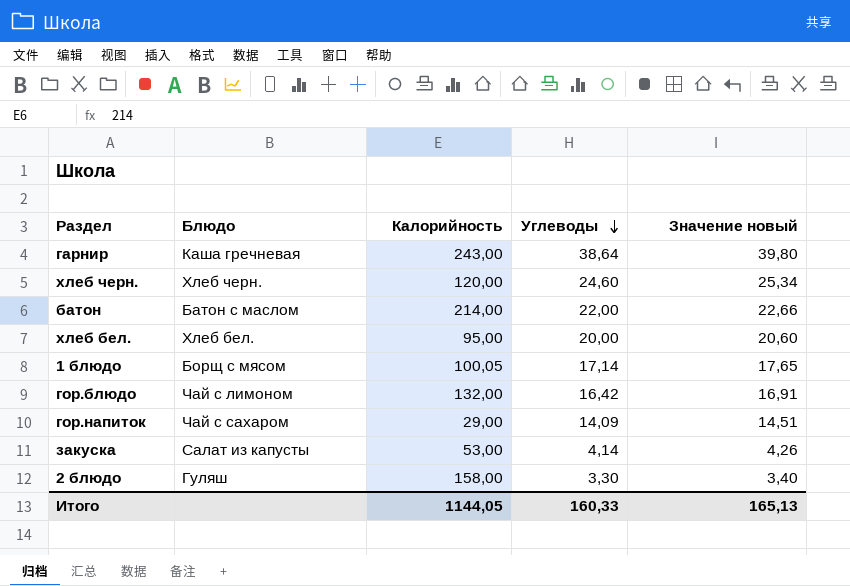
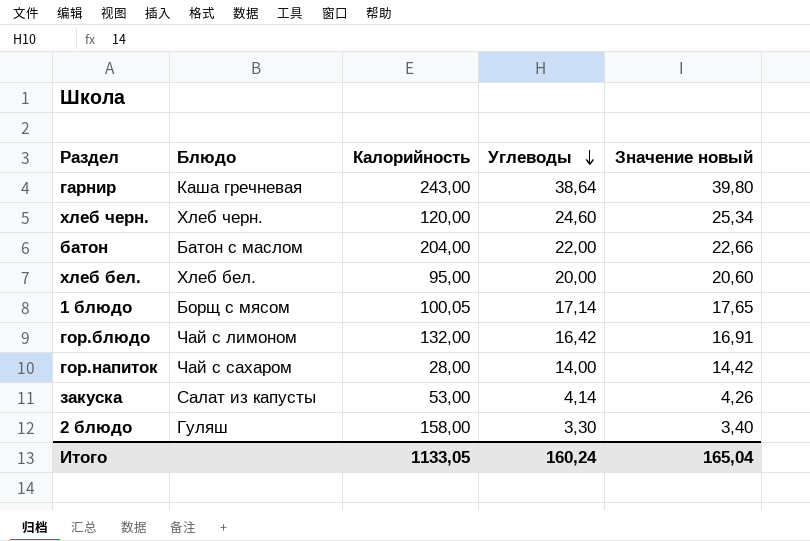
батон | Калорийность: 214,00 -> 204,00
гор.напиток | Калорийность: 29,00 -> 28,00
гор.напиток | Углеводы: 14,09 -> 14,00
гор.напиток | Значение новый: 14,51 -> 14,42
Итого | Калорийность: 1144,05 -> 1133,05
Итого | Углеводы: 160,33 -> 160,24
Итого | Значение новый: 165,13 -> 165,04

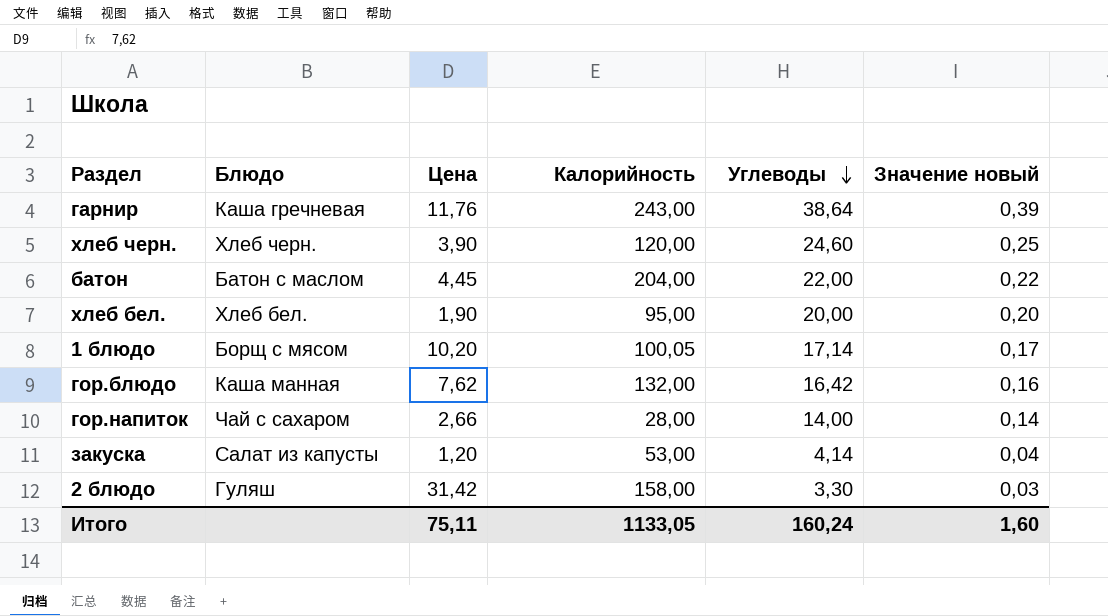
column Цена | position: none -> 3
column Значение новый | formula: [Углеводы] * 1,03 -> [Углеводы] * 0,01
гор.блюдо | Блюдо: Чай с лимоном -> Каша манная
Итого | Значение новый: 165,04 -> 1,60

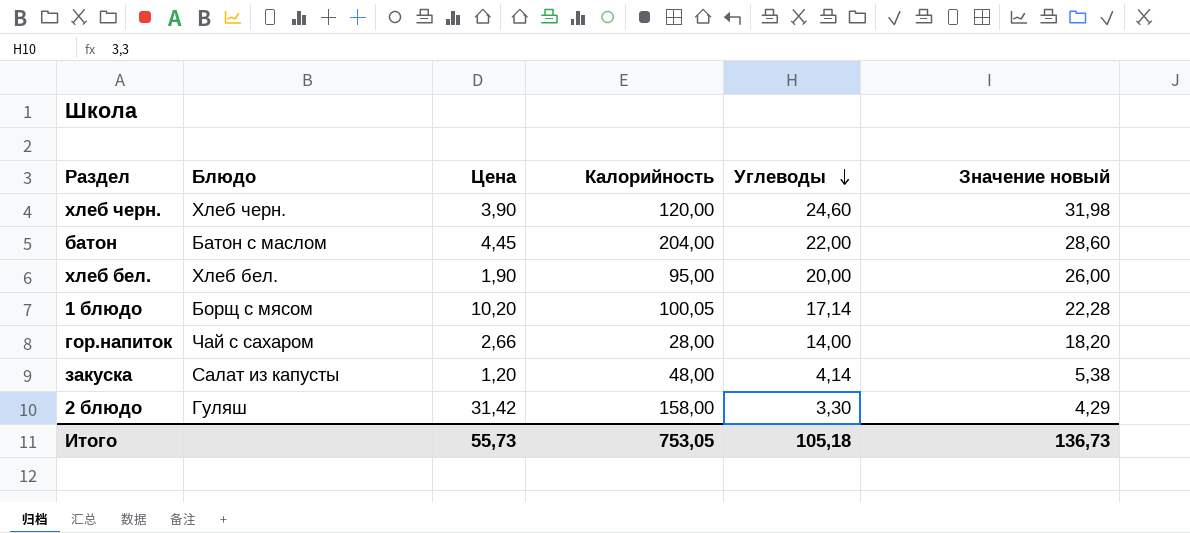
column Значение новый | formula: [Углеводы] * 0,01 -> [Углеводы] * 1,3
row гарнир: Каша гречневая | 11,76 | 243,00 | 38,64 | 0,39 -> none
row гор.блюдо: Каша манная | 7,62 | 132,00 | 16,42 | 0,16 -> none
закуска | Калорийность: 53,00 -> 48,00
Итого | Цена: 75,11 -> 55,73
Итого | Калорийность: 1133,05 -> 753,05
Итого | Углеводы: 160,24 -> 105,18
Итого | Значение новый: 1,60 -> 136,73

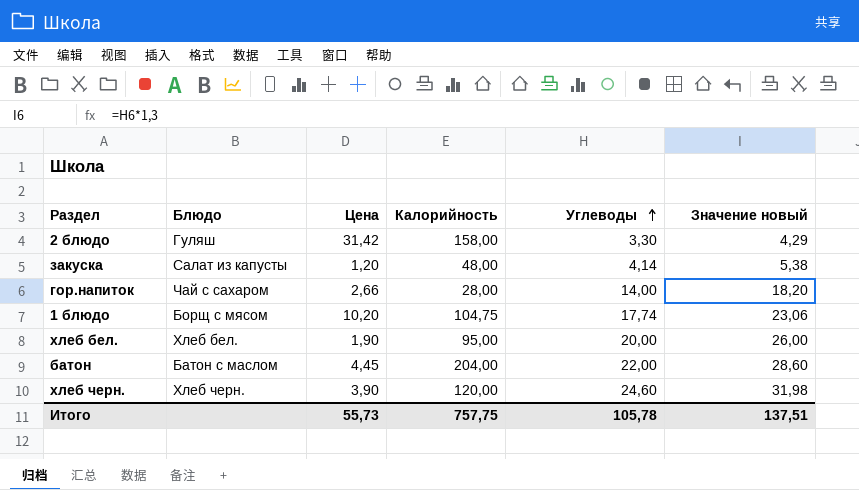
row order: Углеводы descending -> Углеводы ascending
1 блюдо | Калорийность: 100,05 -> 104,75
1 блюдо | Углеводы: 17,14 -> 17,74
1 блюдо | Значение новый: 22,28 -> 23,06
Итого | Калорийность: 753,05 -> 757,75
Итого | Углеводы: 105,18 -> 105,78
Итого | Значение новый: 136,73 -> 137,51

